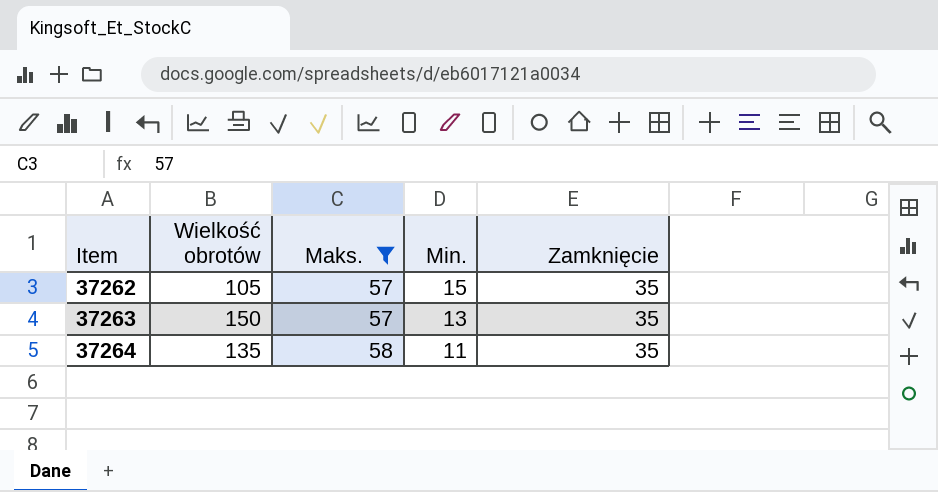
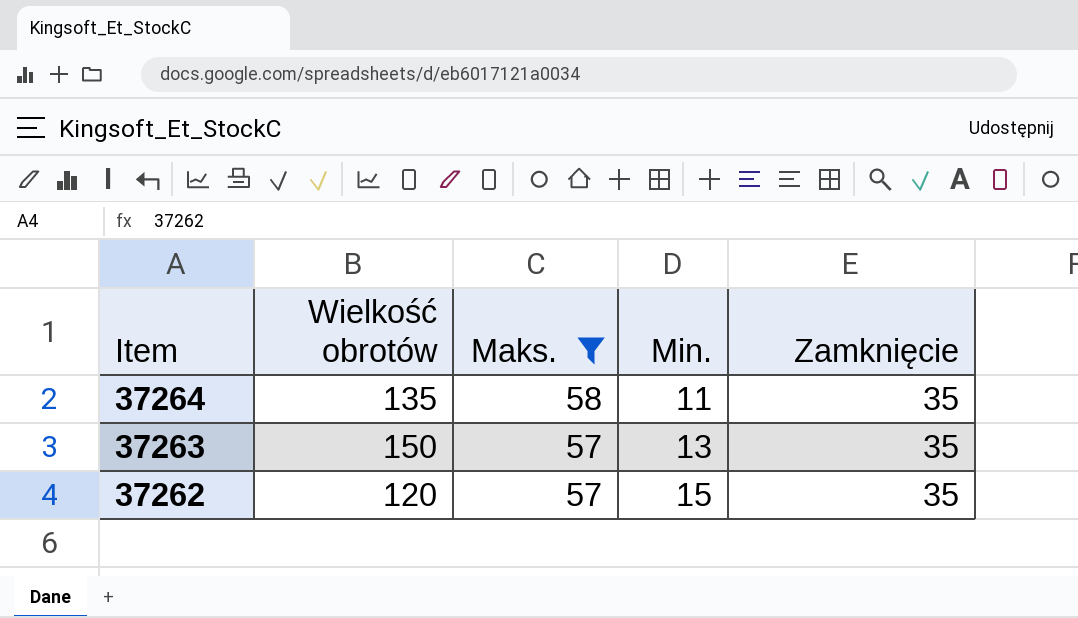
row order: Item ascending -> Item descending
37262 | Wielkość obrotów: 105 -> 120

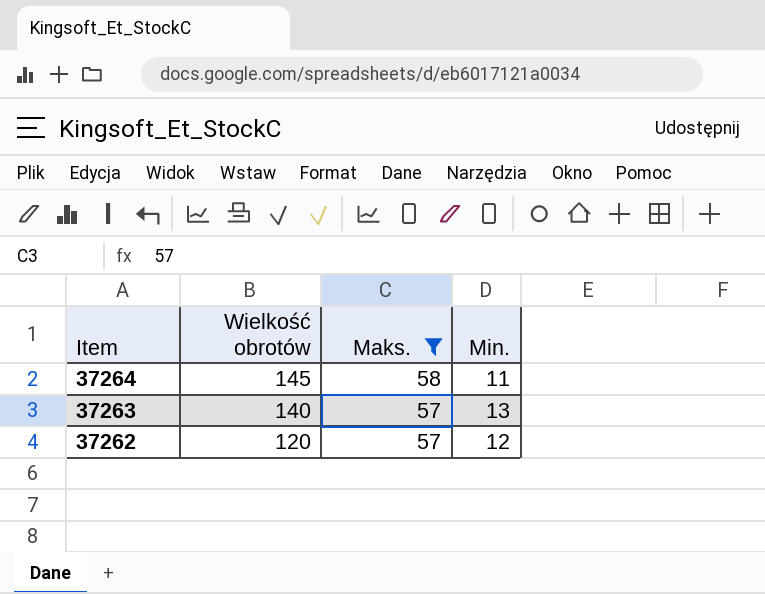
column Zamknięcie | position: 5 -> none
37264 | Wielkość obrotów: 135 -> 145
37263 | Wielkość obrotów: 150 -> 140
37262 | Min.: 15 -> 12

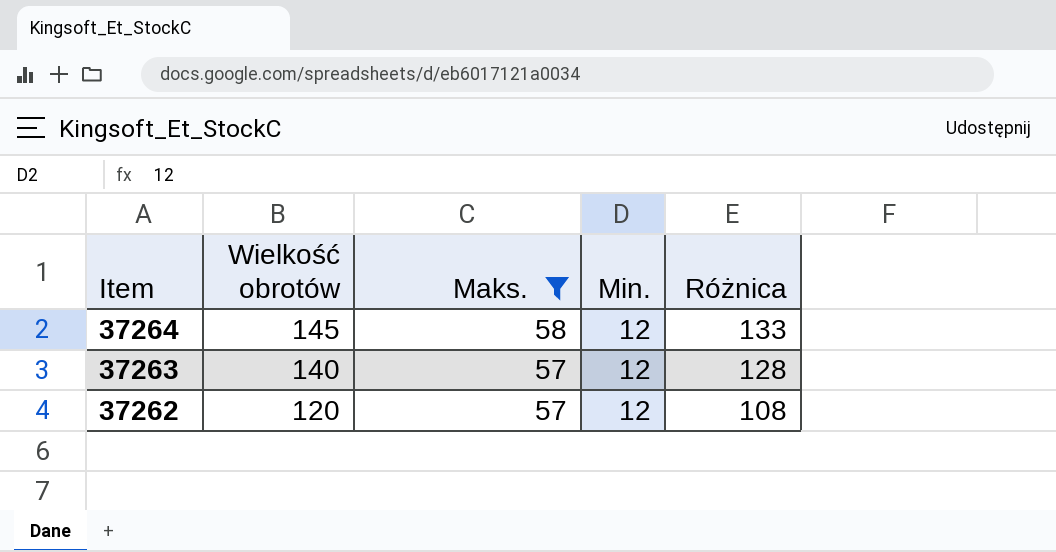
column Różnica | formula: none -> [Wielkość obrotów] - [Min.]
37264 | Min.: 11 -> 12
37263 | Min.: 13 -> 12

